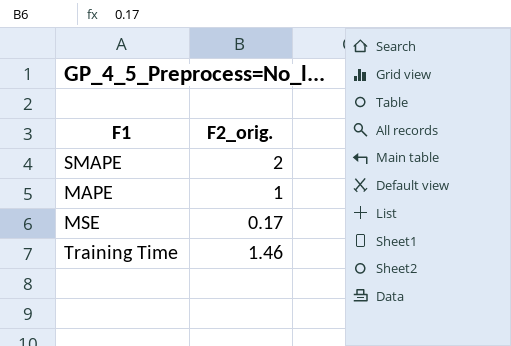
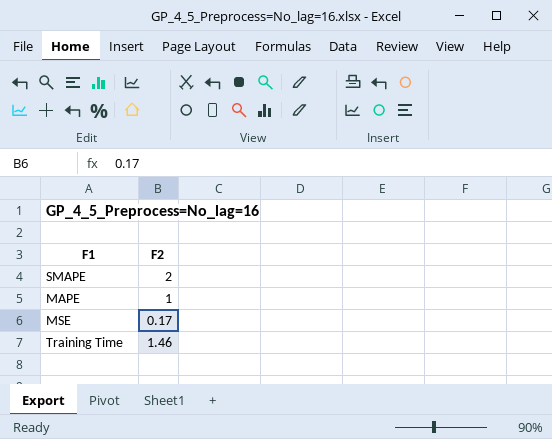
column name: F2_orig. -> F2

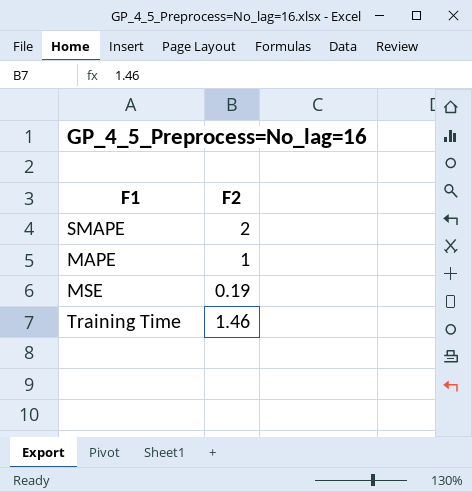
MSE | F2: 0.17 -> 0.19

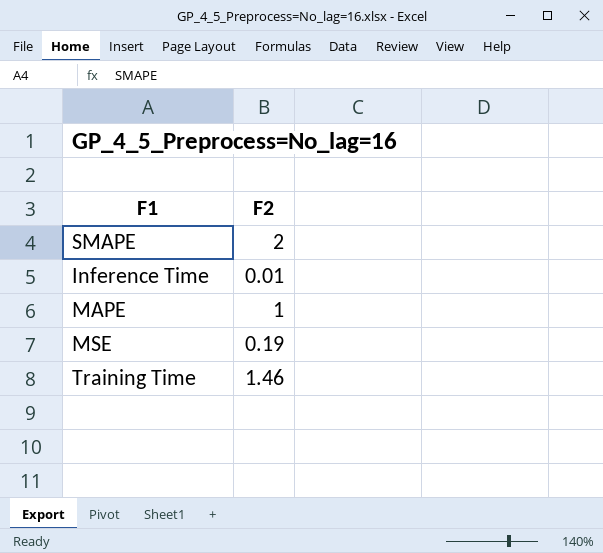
row Inference Time: none -> 0.01

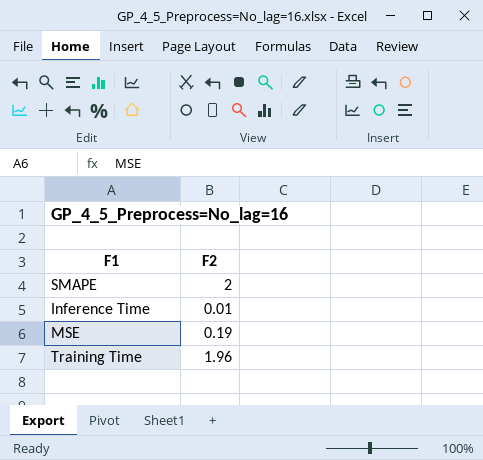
row MAPE: 1 -> none
Training Time | F2: 1.46 -> 1.96

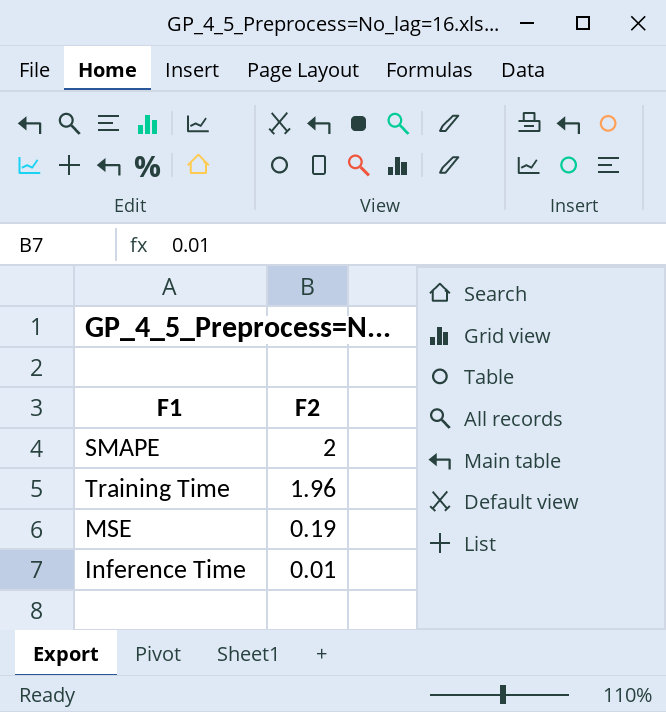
row order: none -> F2 descending

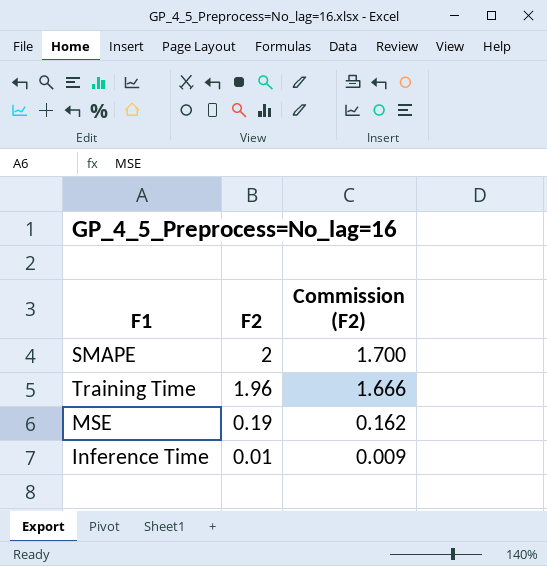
column Commission (F2) | formula: none -> [F2] * 0.85

